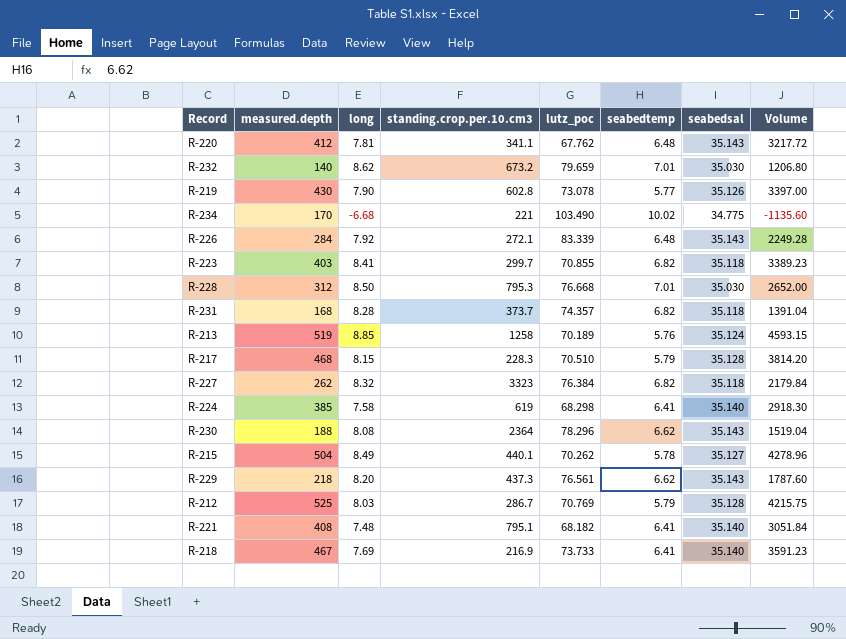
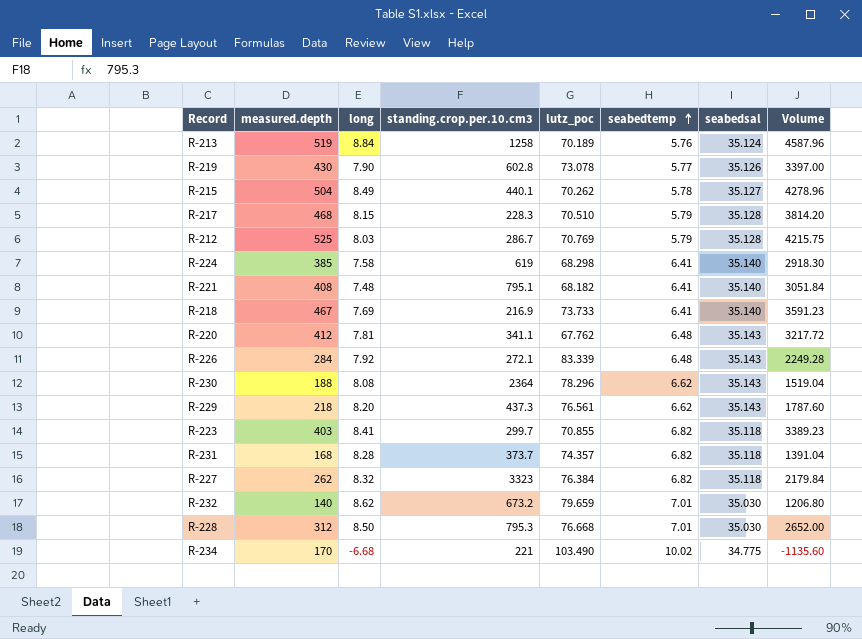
row order: none -> seabedtemp ascending
R-213 | long: 8.85 -> 8.84
R-213 | Volume: 4593.15 -> 4587.96

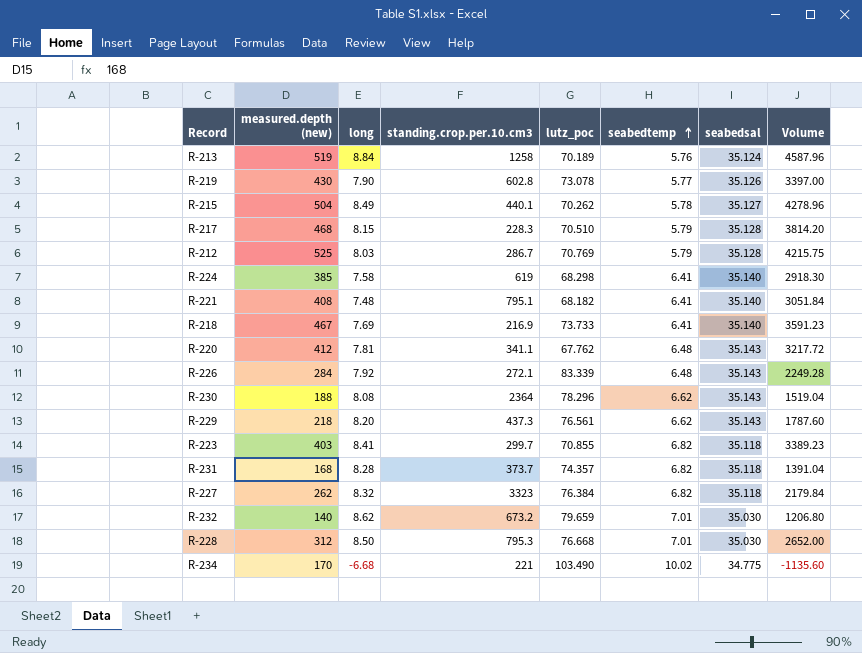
column name: measured.depth -> measured.depth (new)

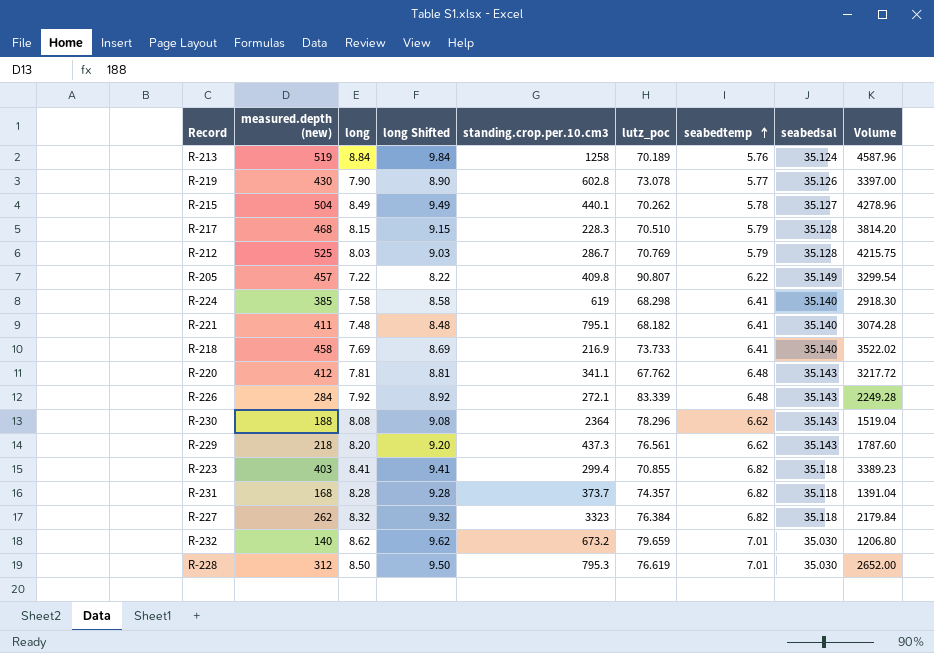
column long Shifted | formula: none -> [long] + 1
row R-234: 170 | -6.68 | 221 | 103.490 | 10.02 | 34.775 | -1135.60 -> none
row R-205: none -> 457 | 7.22 | 8.22 | 409.8 | 90.807 | 6.22 | 35.149 | 3299.54
R-221 | measured.depth (new): 408 -> 411
R-221 | Volume: 3051.84 -> 3074.28
R-218 | measured.depth (new): 467 -> 458
R-218 | Volume: 3591.23 -> 3522.02
R-223 | standing.crop.per.10.cm3: 299.7 -> 299.4
R-228 | lutz_poc: 76.668 -> 76.619

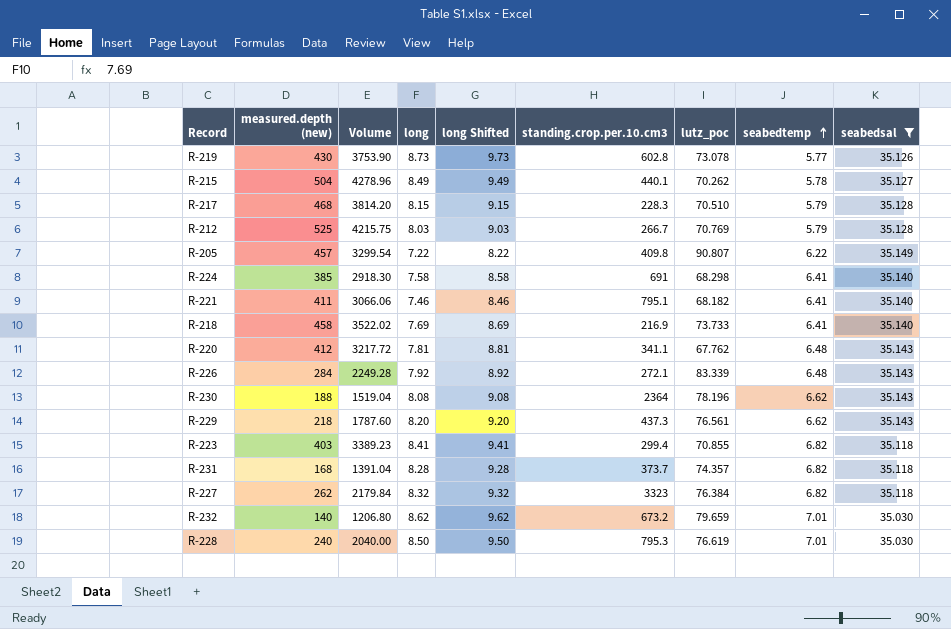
filter: none -> seabedsal != 35.124
column Volume | position: 9 -> 3
R-219 | Volume: 3397.00 -> 3753.90
R-219 | long: 7.90 -> 8.73
R-219 | long Shifted: 8.90 -> 9.73
R-212 | standing.crop.per.10.cm3: 286.7 -> 266.7
R-224 | standing.crop.per.10.cm3: 619 -> 691
R-221 | Volume: 3074.28 -> 3066.06
R-221 | long: 7.48 -> 7.46
R-221 | long Shifted: 8.48 -> 8.46
R-230 | lutz_poc: 78.296 -> 78.196
R-228 | measured.depth (new): 312 -> 240
R-228 | Volume: 2652.00 -> 2040.00

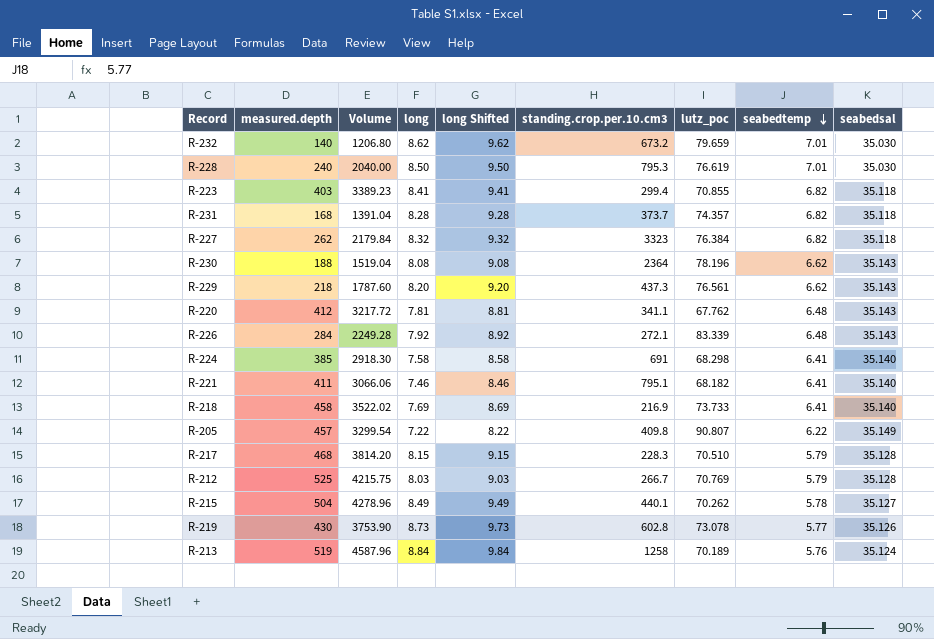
filter: seabedsal != 35.124 -> none
row order: seabedtemp ascending -> seabedtemp descending
column name: measured.depth (new) -> measured.depth

